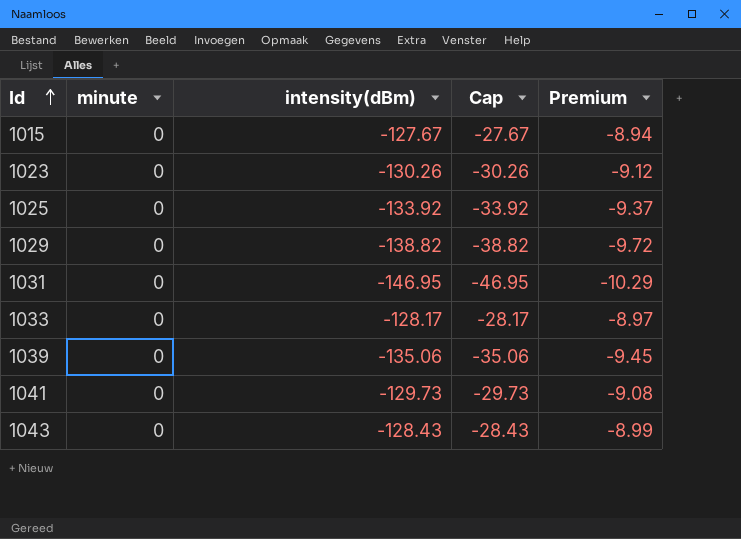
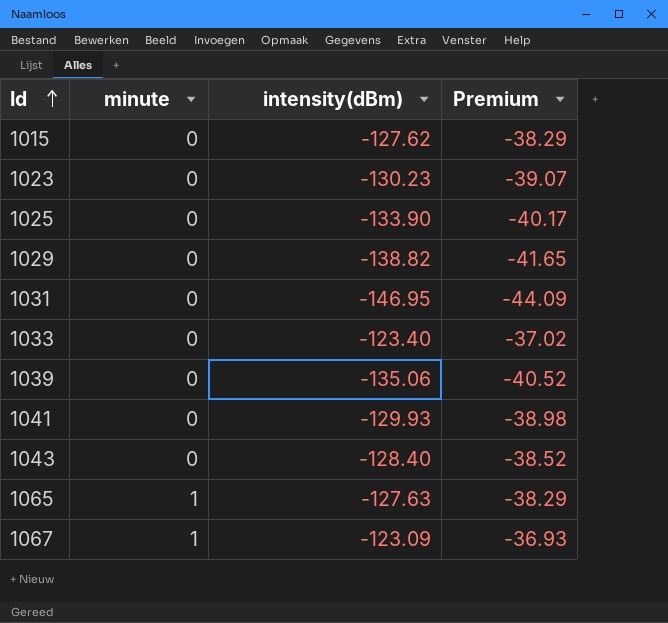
column Cap | formula: [intensity(dBm)] + 100 -> none
column Premium | formula: [intensity(dBm)] * 0.07 -> [intensity(dBm)] * 0.3
1015 | intensity(dBm): -127.67 -> -127.62
1023 | intensity(dBm): -130.26 -> -130.23
1025 | intensity(dBm): -133.92 -> -133.90
1033 | intensity(dBm): -128.17 -> -123.40
1041 | intensity(dBm): -129.73 -> -129.93
1043 | intensity(dBm): -128.43 -> -128.40
row 1065: none -> 1 | -127.63 | -38.29
row 1067: none -> 1 | -123.09 | -36.93

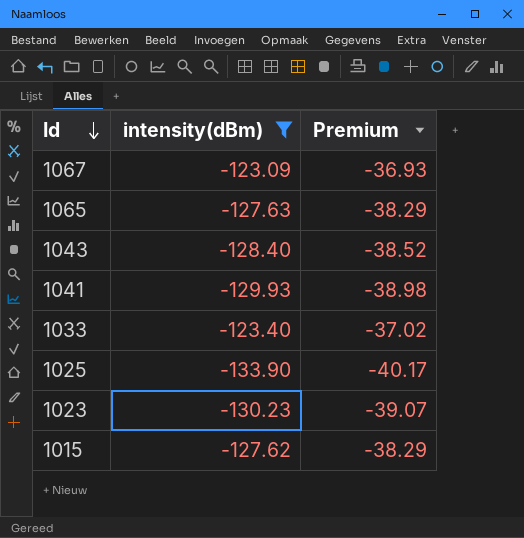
filter: none -> intensity(dBm) >= -133.90
row order: Id ascending -> Id descending
column minute | position: 2 -> none

